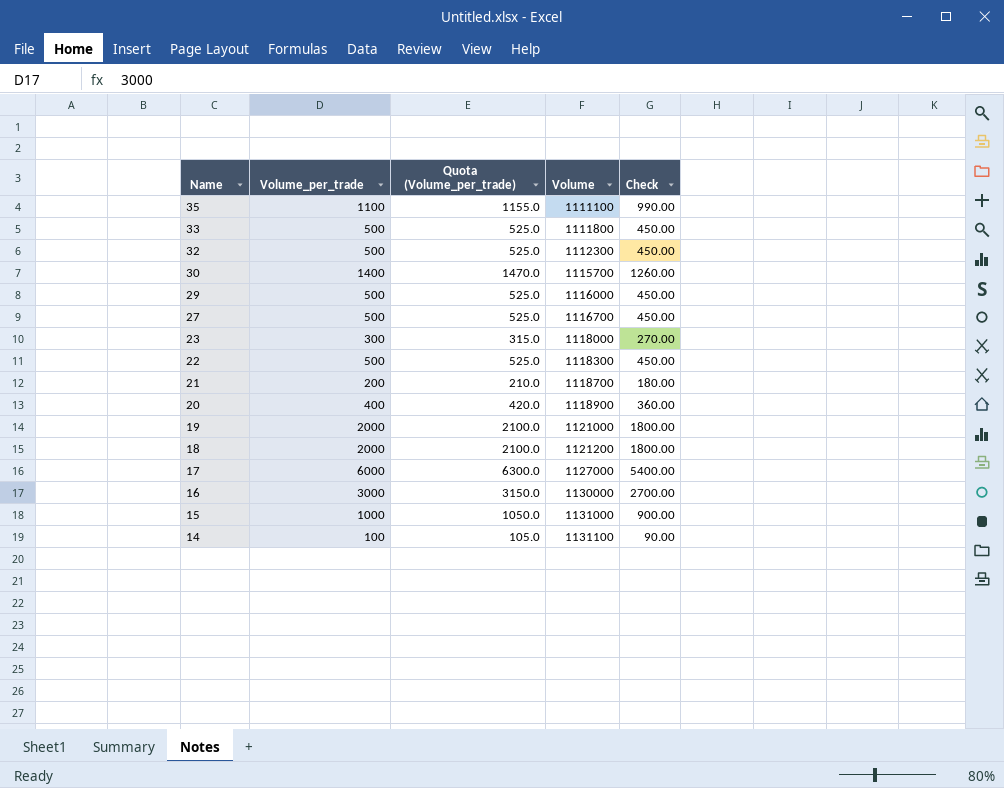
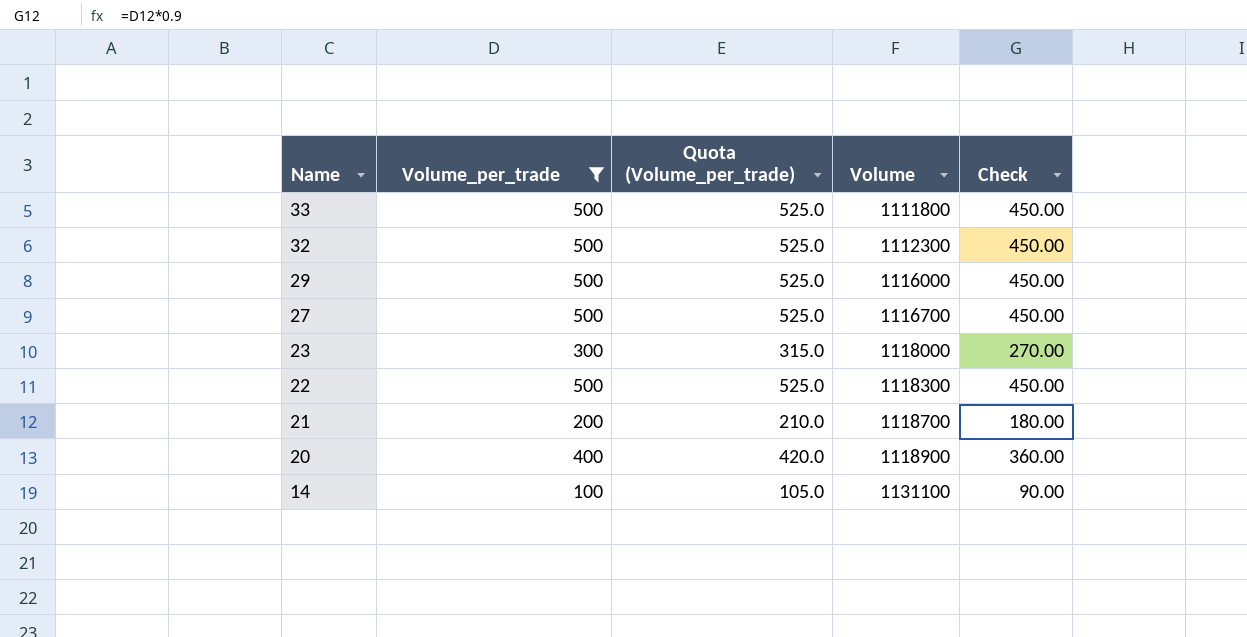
filter: none -> Volume_per_trade <= 500

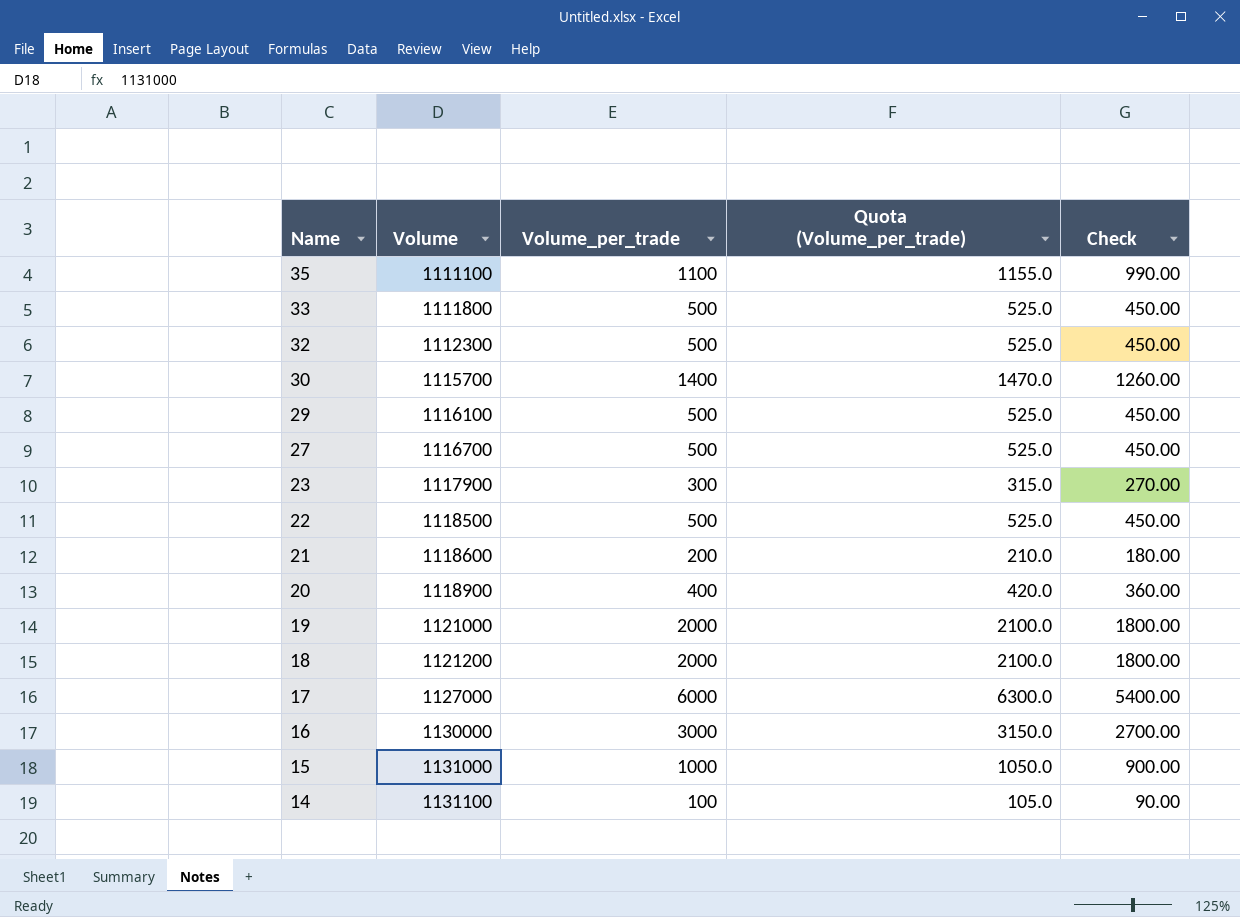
filter: Volume_per_trade <= 500 -> none
column Volume | position: 4 -> 2
29 | Volume: 1116000 -> 1116100
23 | Volume: 1118000 -> 1117900
22 | Volume: 1118300 -> 1118500
21 | Volume: 1118700 -> 1118600

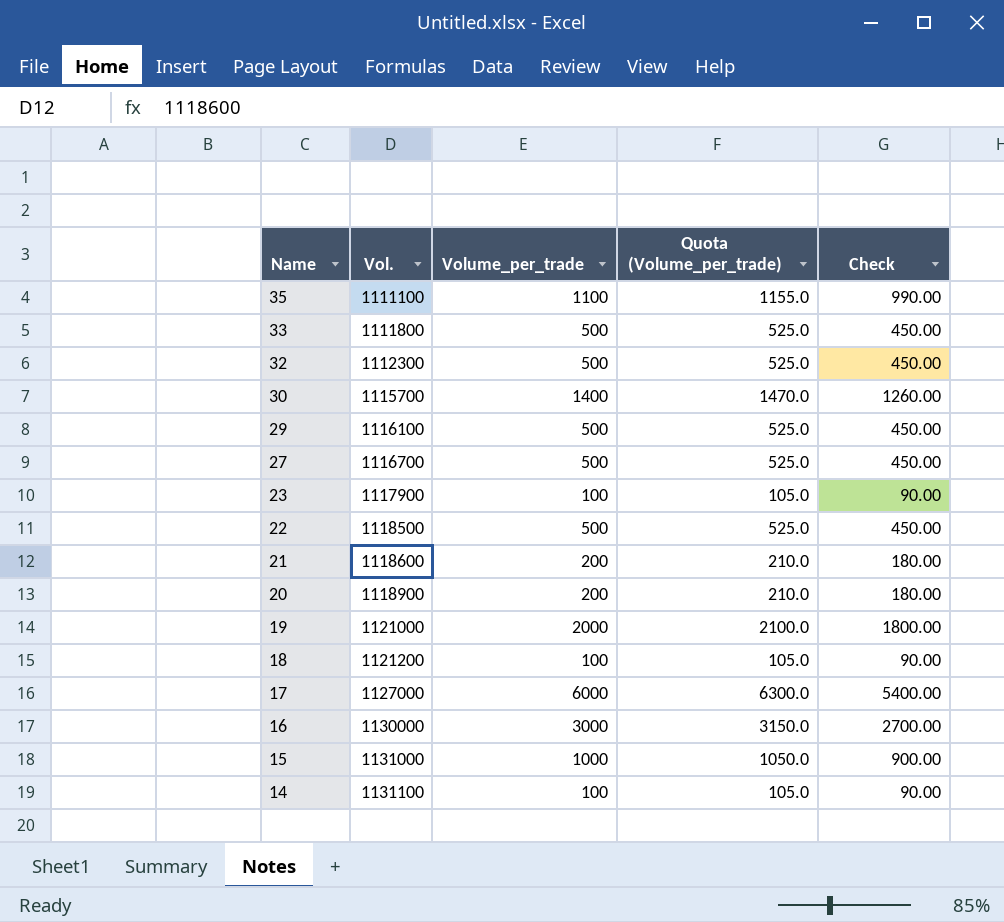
column name: Volume -> Vol.
23 | Volume_per_trade: 300 -> 100
23 | Quota (Volume_per_trade): 315.0 -> 105.0
23 | Check: 270.00 -> 90.00
20 | Volume_per_trade: 400 -> 200
20 | Quota (Volume_per_trade): 420.0 -> 210.0
20 | Check: 360.00 -> 180.00
18 | Volume_per_trade: 2000 -> 100
18 | Quota (Volume_per_trade): 2100.0 -> 105.0
18 | Check: 1800.00 -> 90.00

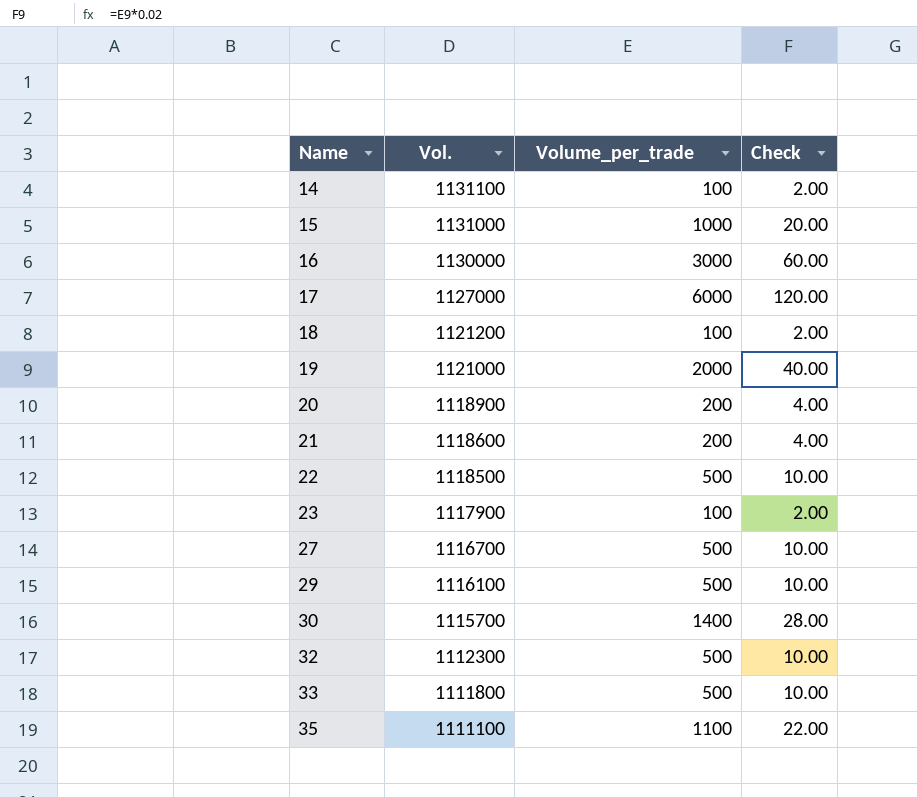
row order: Name descending -> Name ascending
column Quota (Volume_per_trade) | formula: [Volume_per_trade] * 1.05 -> none
column Check | formula: [Volume_per_trade] * 0.9 -> [Volume_per_trade] * 0.02

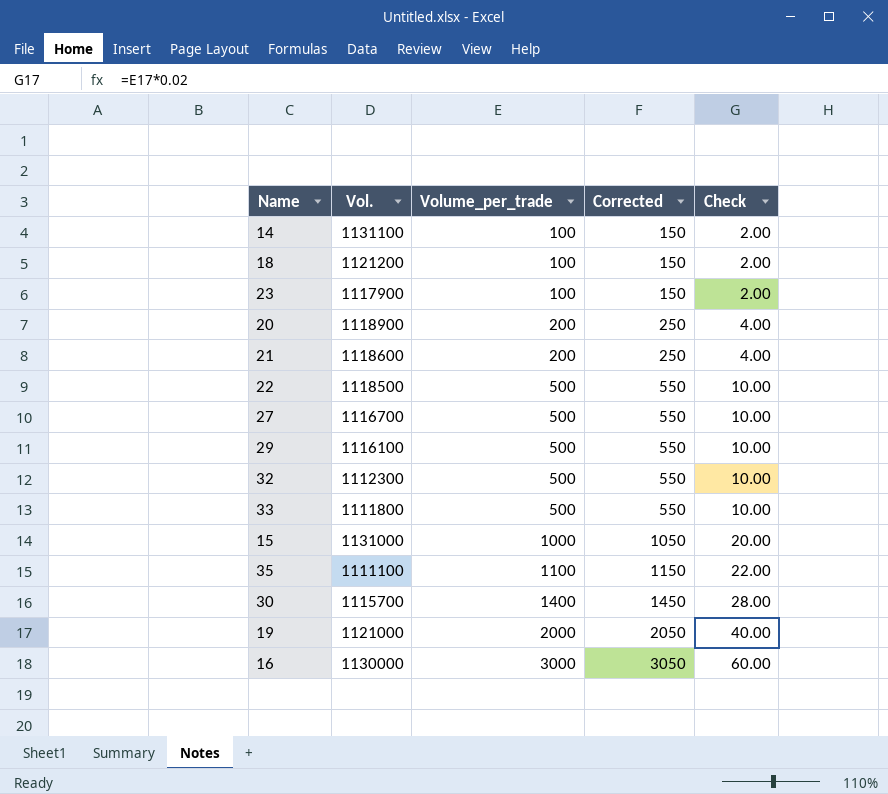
row order: Name ascending -> Volume_per_trade ascending
column Corrected | formula: none -> [Volume_per_trade] + 50
row 17: 1127000 | 6000 | 120.00 -> none

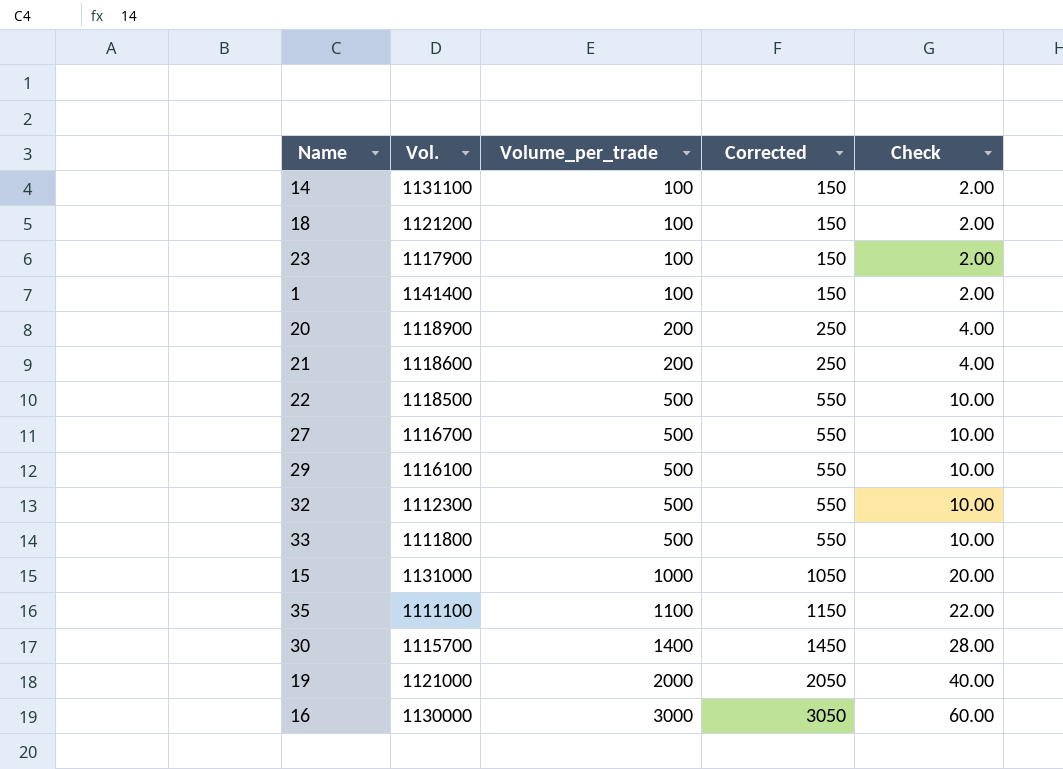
row 1: none -> 1141400 | 100 | 150 | 2.00

